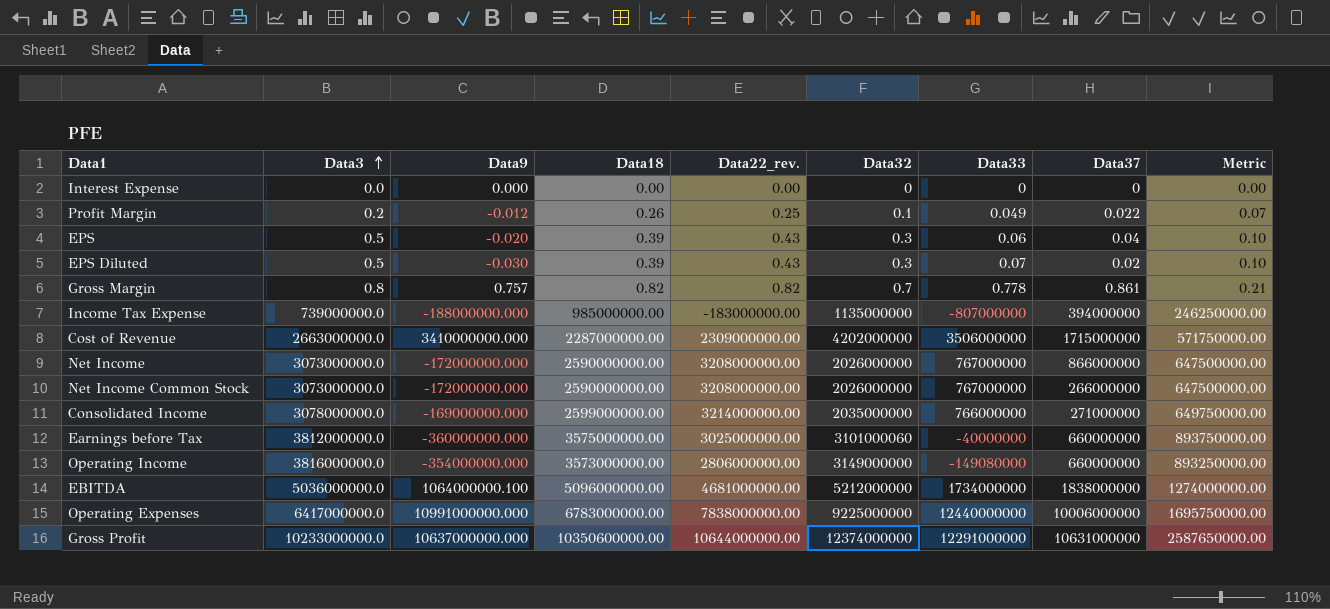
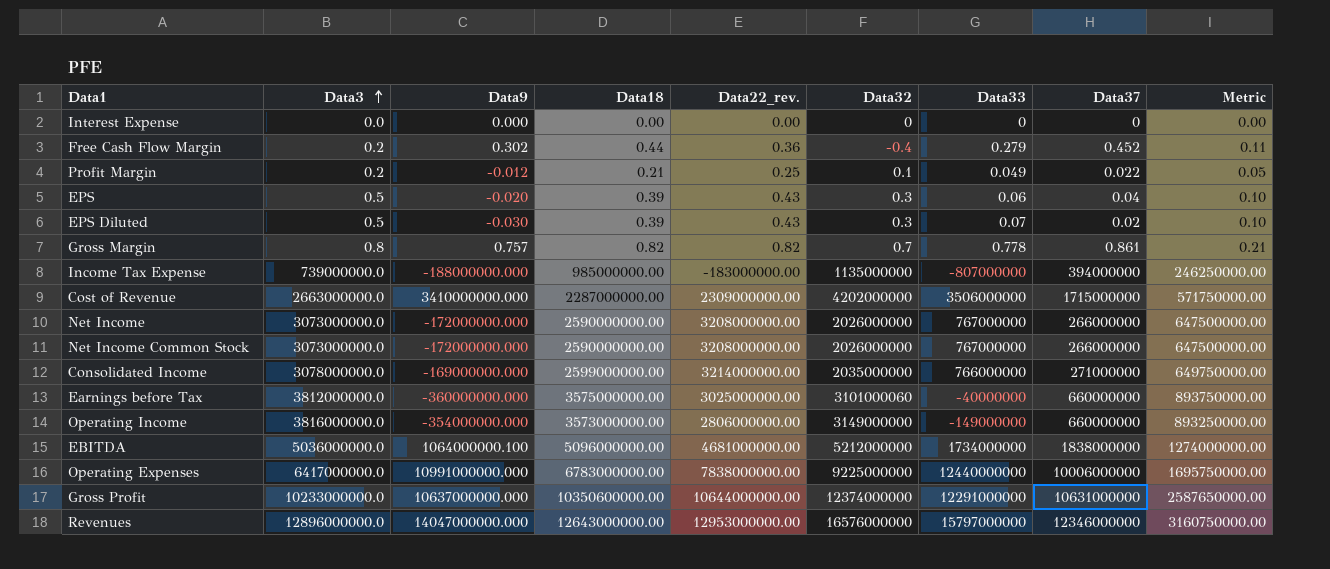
row Free Cash Flow Margin: none -> 0.2 | 0.302 | 0.44 | 0.36 | -0.4 | 0.279 | 0.452 | 0.11
Profit Margin | Data18: 0.26 -> 0.21
Profit Margin | Metric: 0.07 -> 0.05
Net Income | Data37: 866000000 -> 266000000
Operating Income | Data33: -149080000 -> -149000000
row Revenues: none -> 12896000000.0 | 14047000000.000 | 12643000000.00 | 12953000000.00 | 16576000000 | 15797000000 | 12346000000 | 3160750000.00

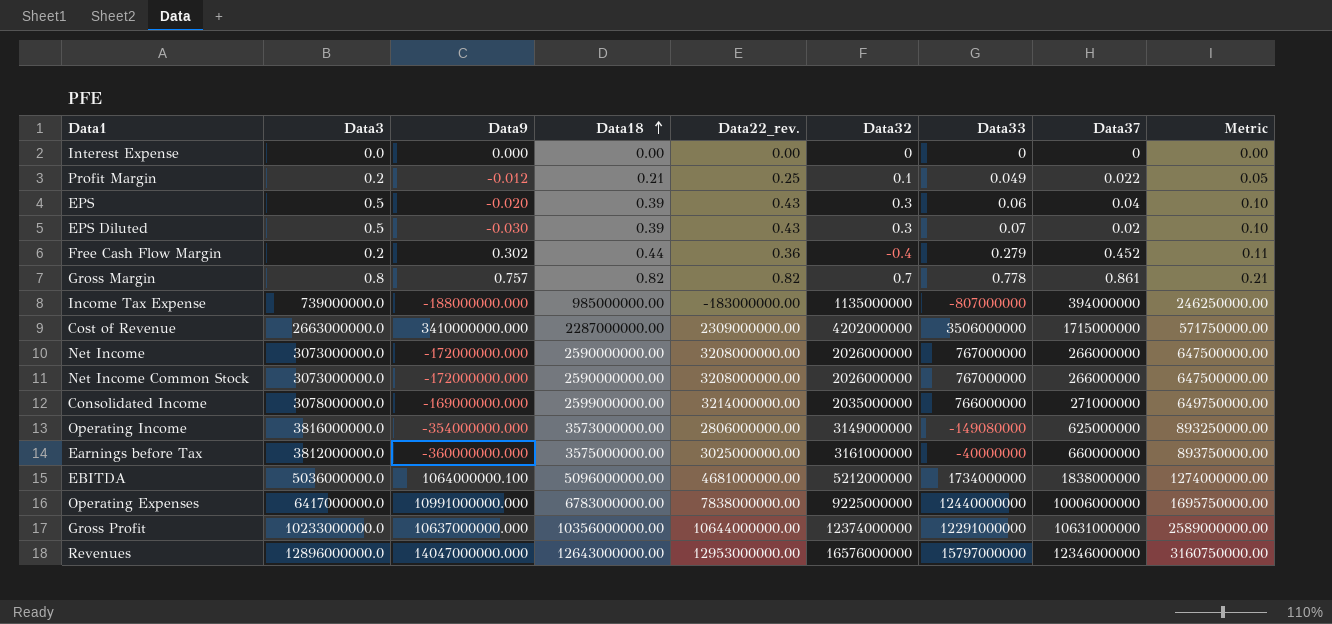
row order: Data3 ascending -> Data18 ascending
Operating Income | Data33: -149000000 -> -149080000
Operating Income | Data37: 660000000 -> 625000000
Earnings before Tax | Data32: 3101000060 -> 3161000000
Gross Profit | Data18: 10350600000.00 -> 10356000000.00
Gross Profit | Metric: 2587650000.00 -> 2589000000.00

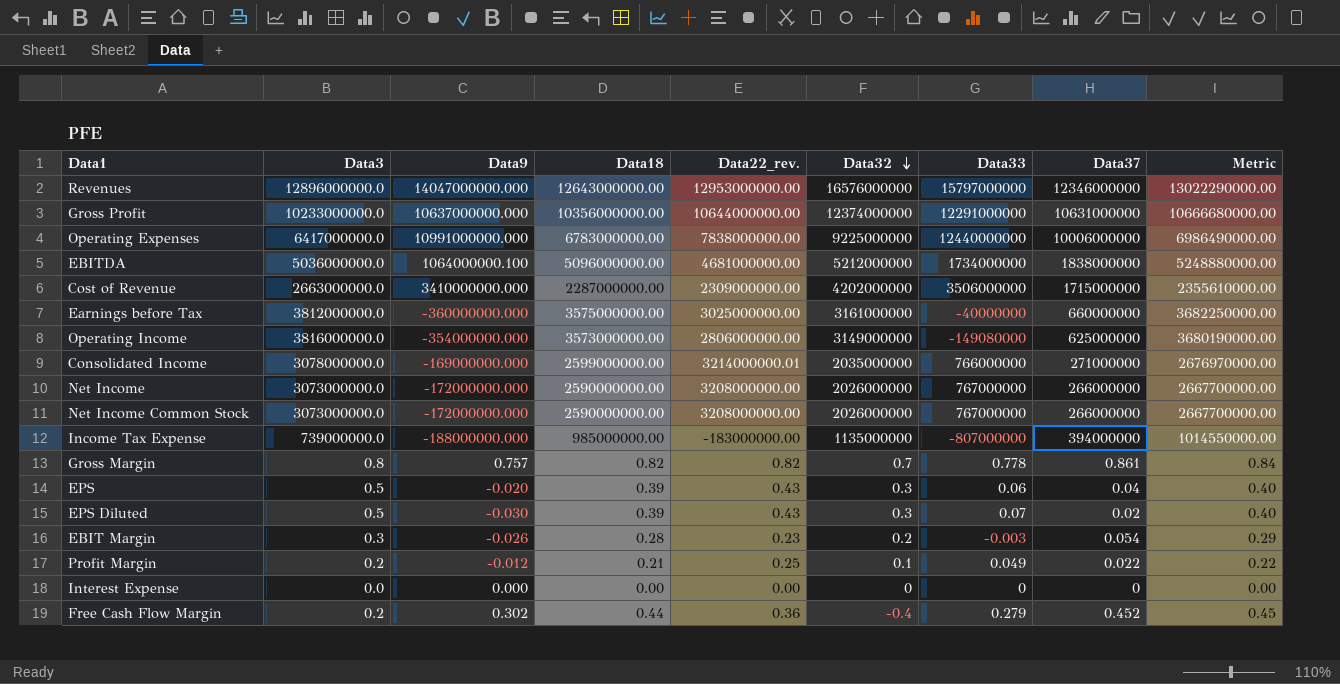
row order: Data18 ascending -> Data32 descending
column Metric | formula: [Data18] * 0.25 -> [Data18] * 1.03
Consolidated Income | Data22_rev.: 3214000000.00 -> 3214000000.01
row EBIT Margin: none -> 0.3 | -0.026 | 0.28 | 0.23 | 0.2 | -0.003 | 0.054 | 0.29

